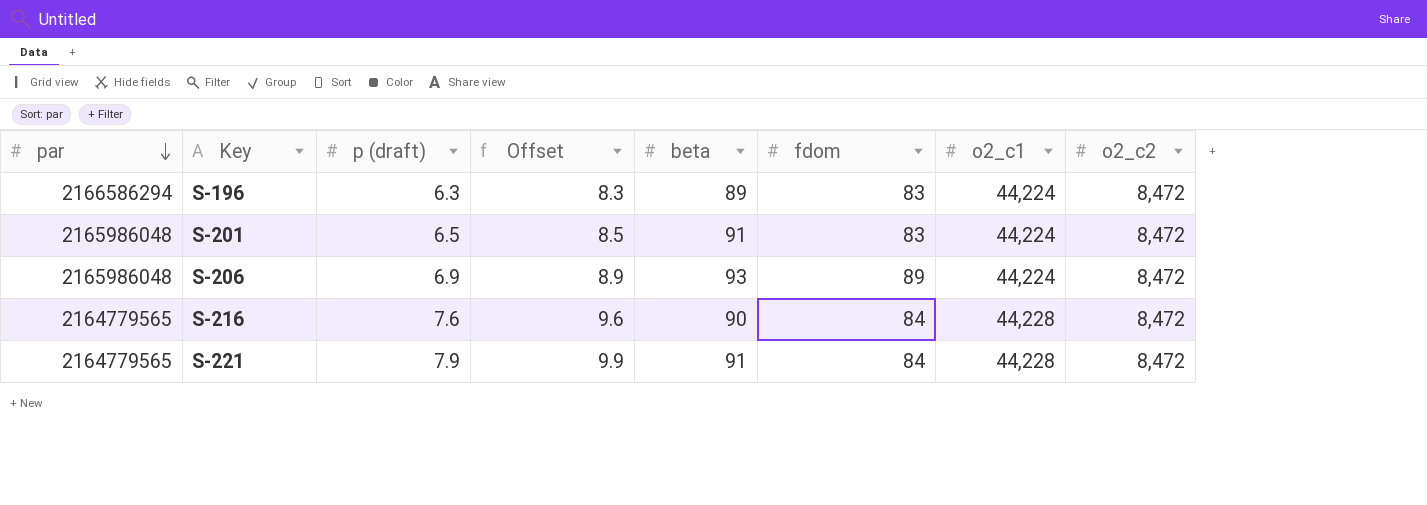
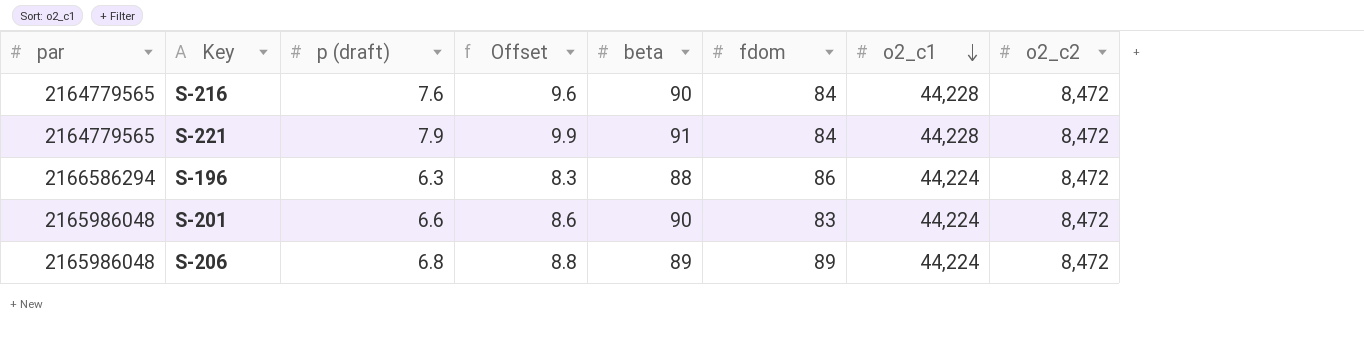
row order: par descending -> o2_c1 descending
S-196 | beta: 89 -> 88
S-196 | fdom: 83 -> 86
S-201 | p (draft): 6.5 -> 6.6
S-201 | Offset: 8.5 -> 8.6
S-201 | beta: 91 -> 90
S-206 | p (draft): 6.9 -> 6.8
S-206 | Offset: 8.9 -> 8.8
S-206 | beta: 93 -> 89

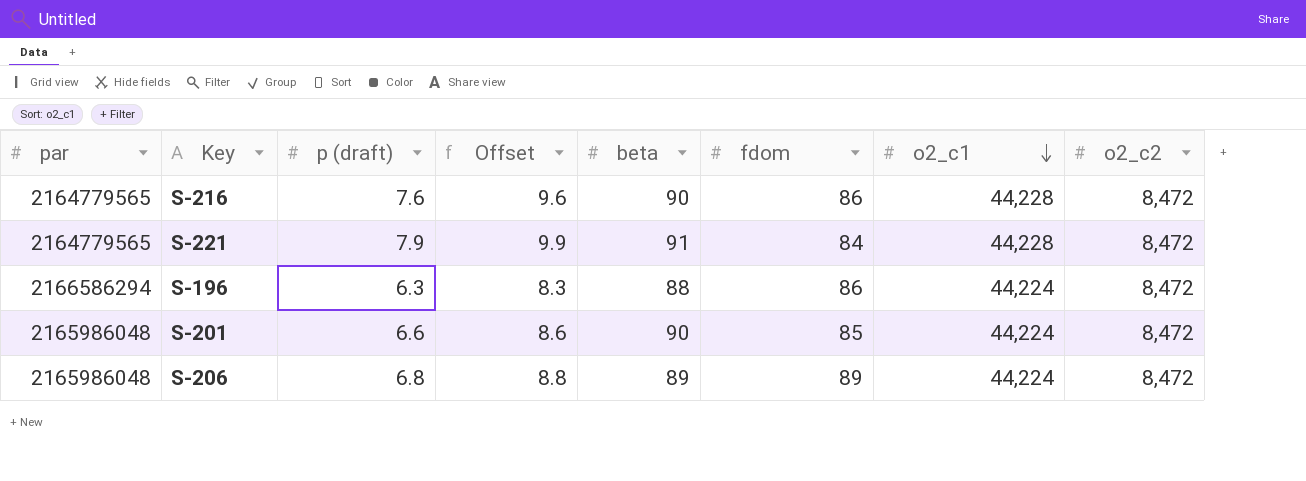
S-216 | fdom: 84 -> 86
S-201 | fdom: 83 -> 85

